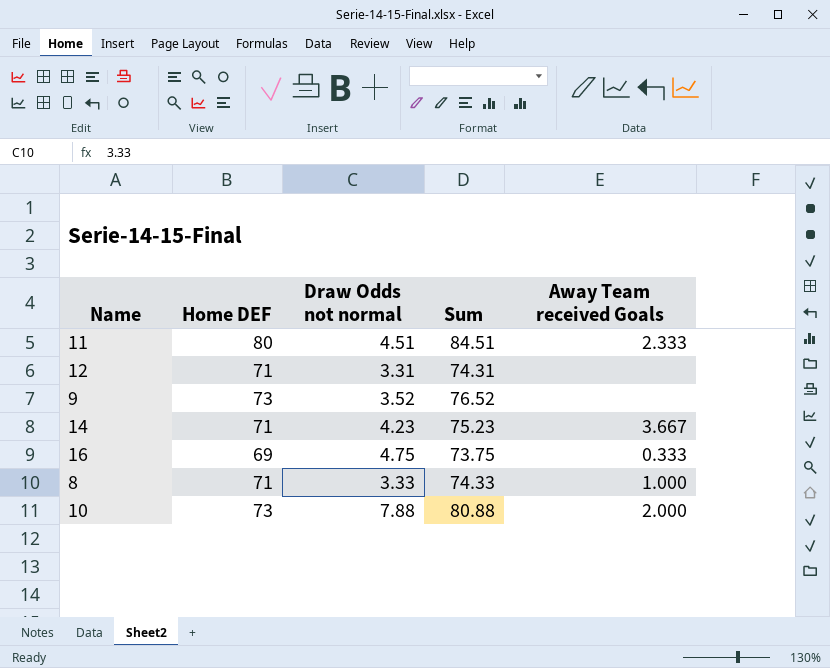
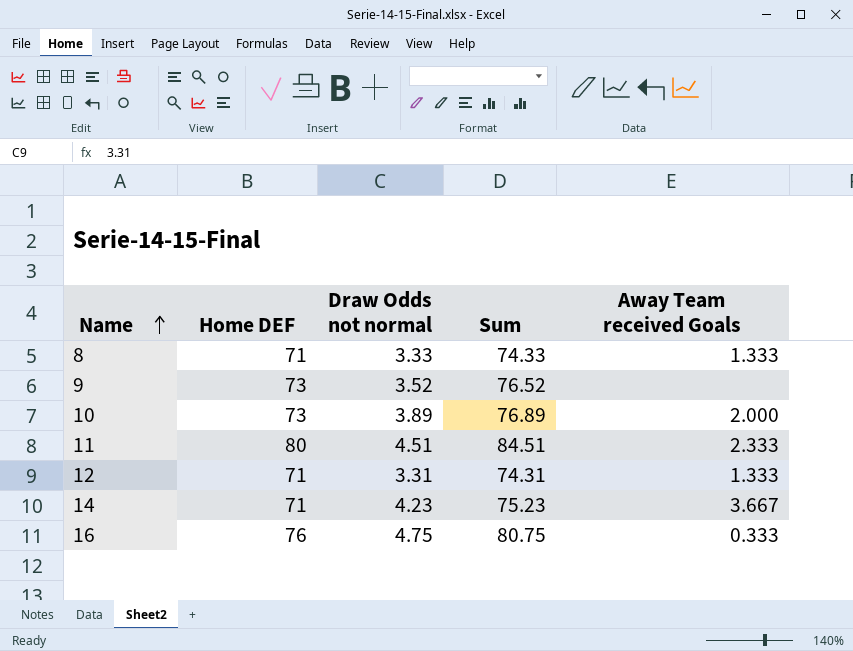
row order: none -> Name ascending
8 | Away Team received Goals: 1.000 -> 1.333
10 | Draw Odds not normal: 7.88 -> 3.89
10 | Sum: 80.88 -> 76.89
12 | Away Team received Goals: none -> 1.333
16 | Home DEF: 69 -> 76
16 | Sum: 73.75 -> 80.75

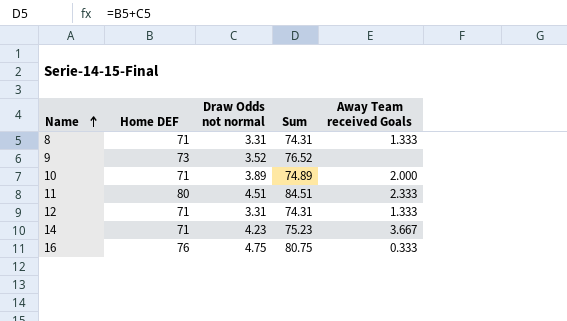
8 | Draw Odds not normal: 3.33 -> 3.31
8 | Sum: 74.33 -> 74.31
10 | Home DEF: 73 -> 71
10 | Sum: 76.89 -> 74.89

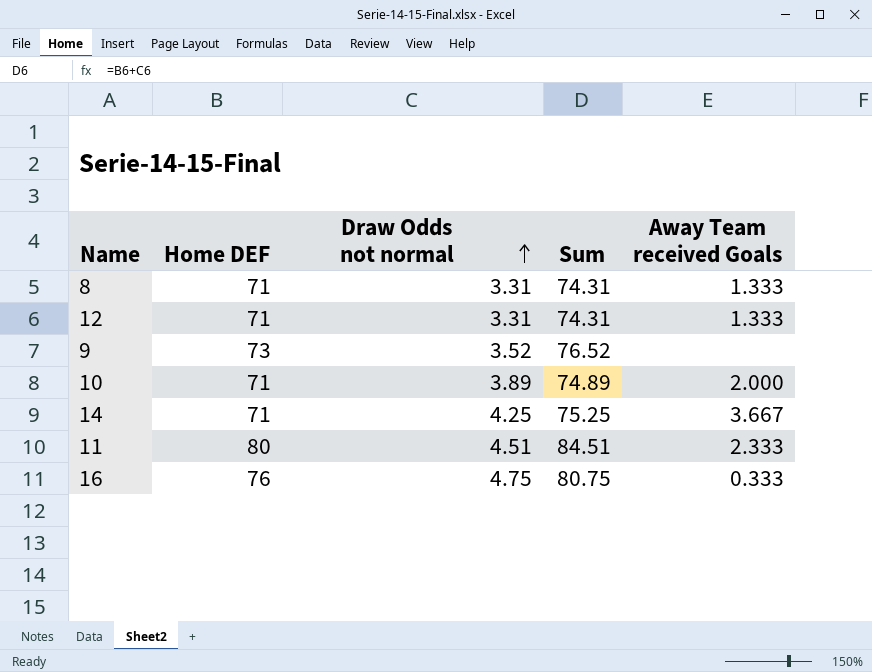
row order: Name ascending -> Draw Odds not normal ascending
14 | Draw Odds not normal: 4.23 -> 4.25
14 | Sum: 75.23 -> 75.25

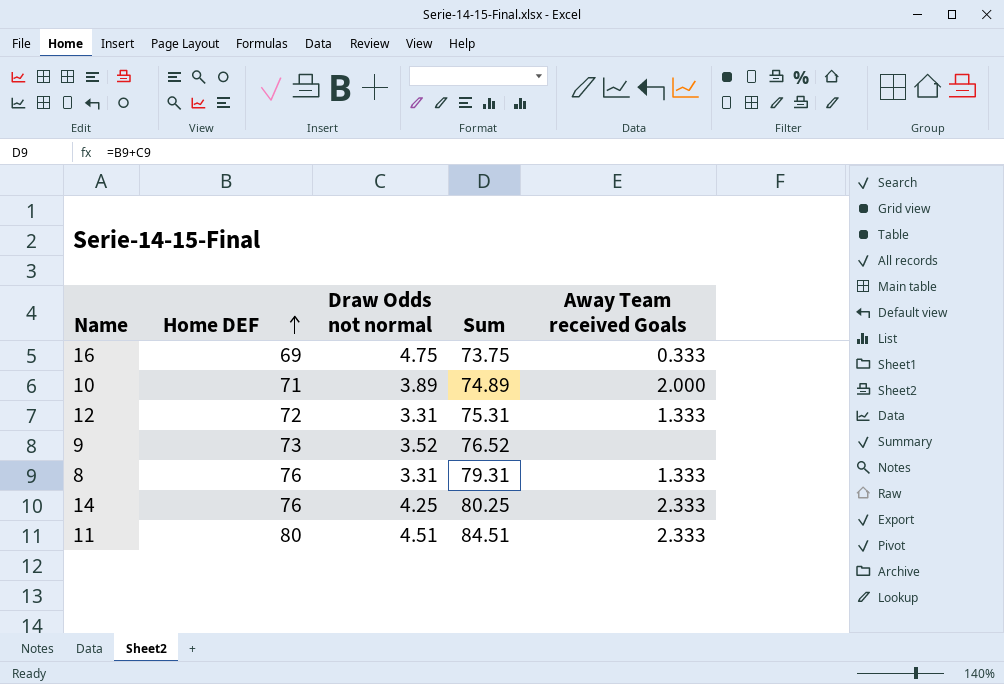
row order: Draw Odds not normal ascending -> Home DEF ascending
16 | Home DEF: 76 -> 69
16 | Sum: 80.75 -> 73.75
12 | Home DEF: 71 -> 72
12 | Sum: 74.31 -> 75.31
8 | Home DEF: 71 -> 76
8 | Sum: 74.31 -> 79.31
14 | Home DEF: 71 -> 76
14 | Sum: 75.25 -> 80.25
14 | Away Team received Goals: 3.667 -> 2.333

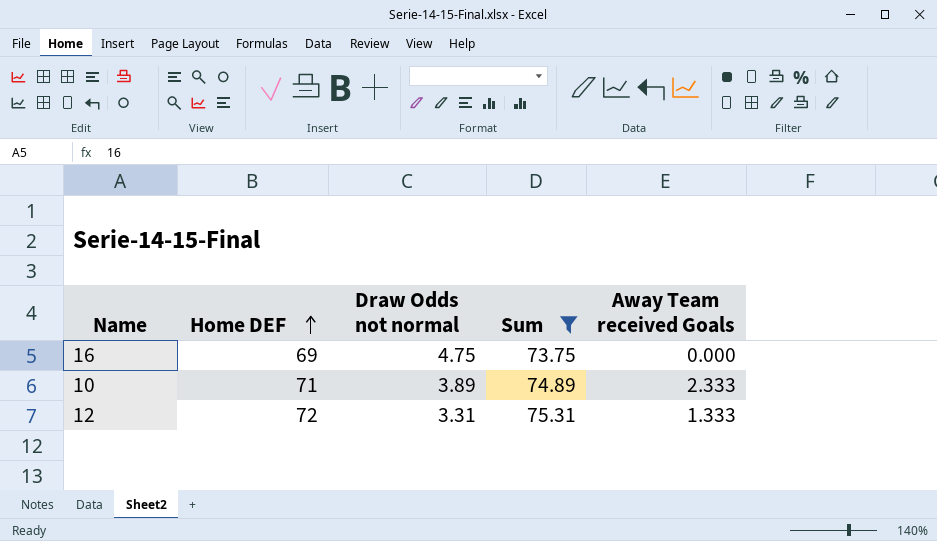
filter: none -> Sum <= 75.31
16 | Away Team received Goals: 0.333 -> 0.000
10 | Away Team received Goals: 2.000 -> 2.333

